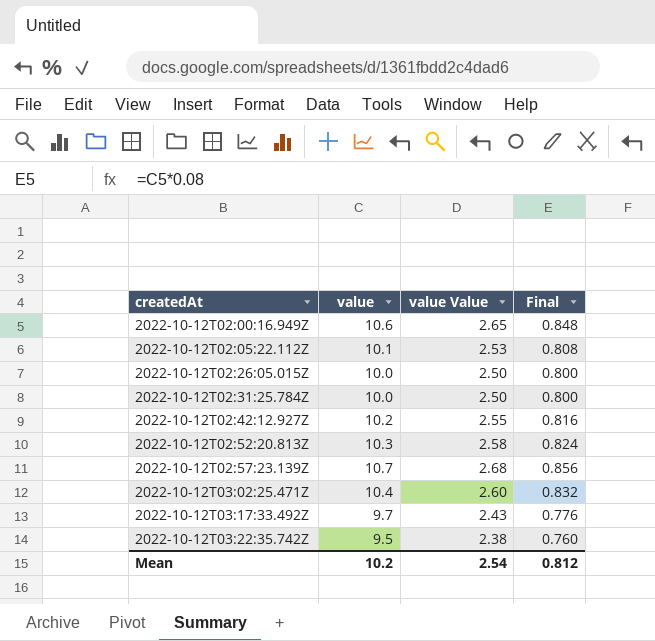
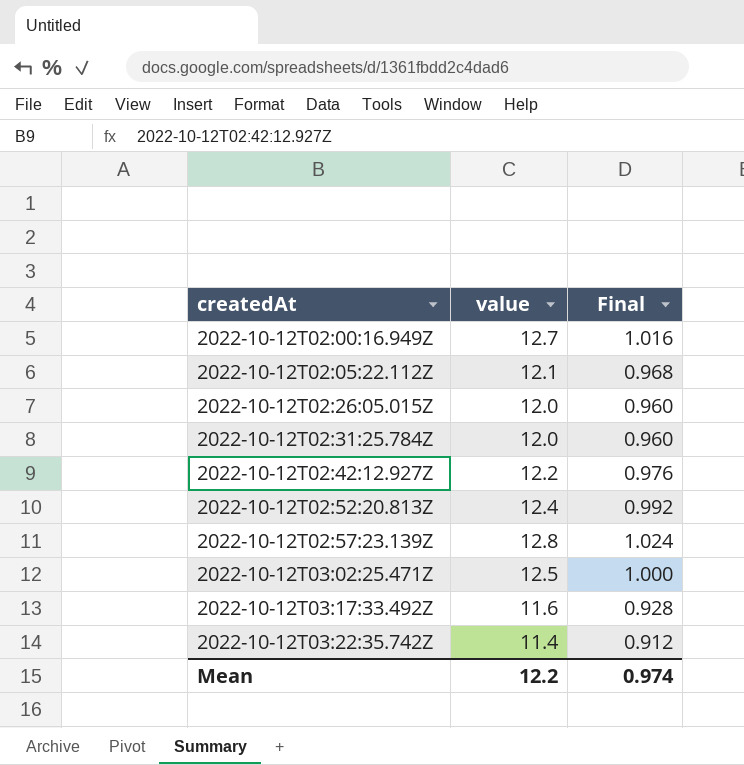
column value Value | formula: [value] * 0.25 -> none
2022-10-12T02:00:16.949Z | value: 10.6 -> 12.7
2022-10-12T02:00:16.949Z | Final: 0.848 -> 1.016
2022-10-12T02:05:22.112Z | value: 10.1 -> 12.1
2022-10-12T02:05:22.112Z | Final: 0.808 -> 0.968
2022-10-12T02:26:05.015Z | value: 10.0 -> 12.0
2022-10-12T02:26:05.015Z | Final: 0.800 -> 0.960
2022-10-12T02:31:25.784Z | value: 10.0 -> 12.0
2022-10-12T02:31:25.784Z | Final: 0.800 -> 0.960
2022-10-12T02:42:12.927Z | value: 10.2 -> 12.2
2022-10-12T02:42:12.927Z | Final: 0.816 -> 0.976
2022-10-12T02:52:20.813Z | value: 10.3 -> 12.4
2022-10-12T02:52:20.813Z | Final: 0.824 -> 0.992
2022-10-12T02:57:23.139Z | value: 10.7 -> 12.8
2022-10-12T02:57:23.139Z | Final: 0.856 -> 1.024
2022-10-12T03:02:25.471Z | value: 10.4 -> 12.5
2022-10-12T03:02:25.471Z | Final: 0.832 -> 1.000
2022-10-12T03:17:33.492Z | value: 9.7 -> 11.6
2022-10-12T03:17:33.492Z | Final: 0.776 -> 0.928
2022-10-12T03:22:35.742Z | value: 9.5 -> 11.4
2022-10-12T03:22:35.742Z | Final: 0.760 -> 0.912
Mean | value: 10.2 -> 12.2
Mean | Final: 0.812 -> 0.974

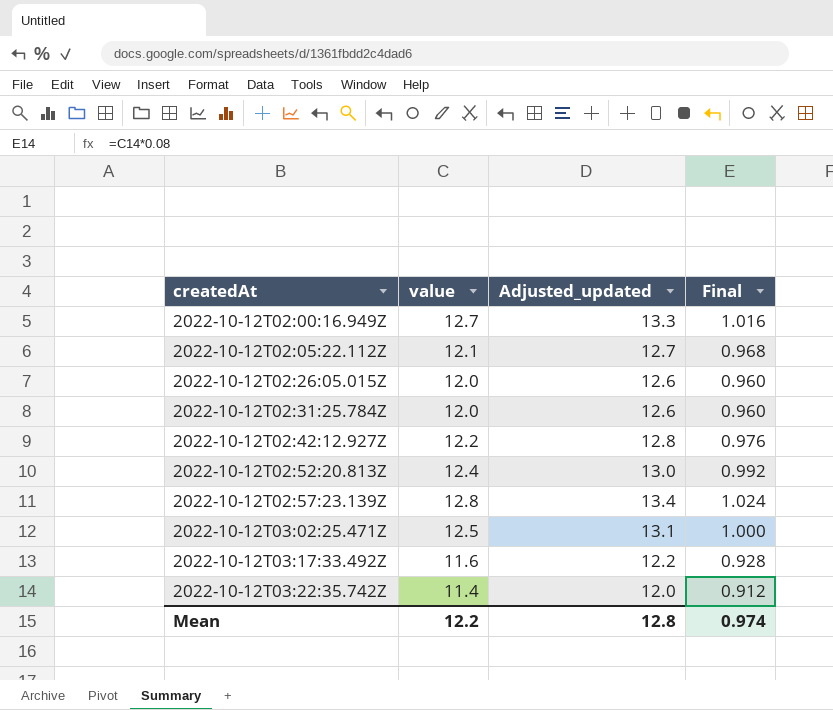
column Adjusted_updated | formula: none -> [value] * 1.05

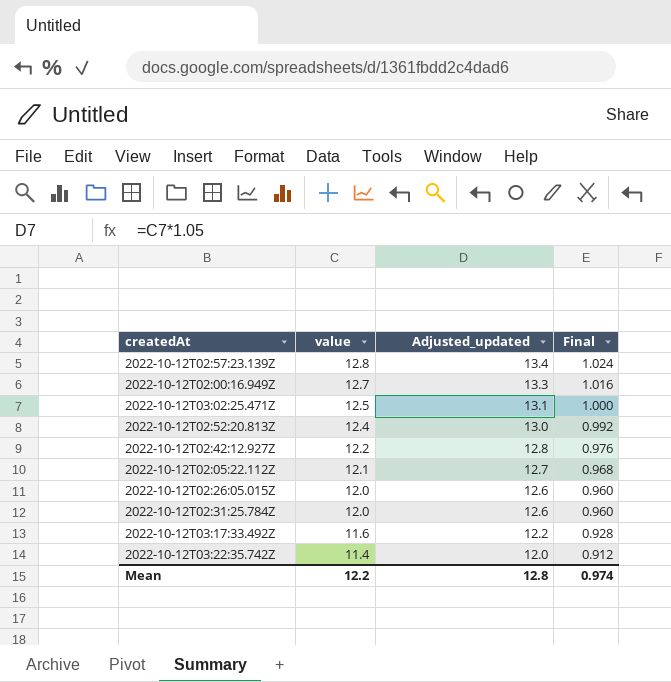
row order: createdAt ascending -> value descending

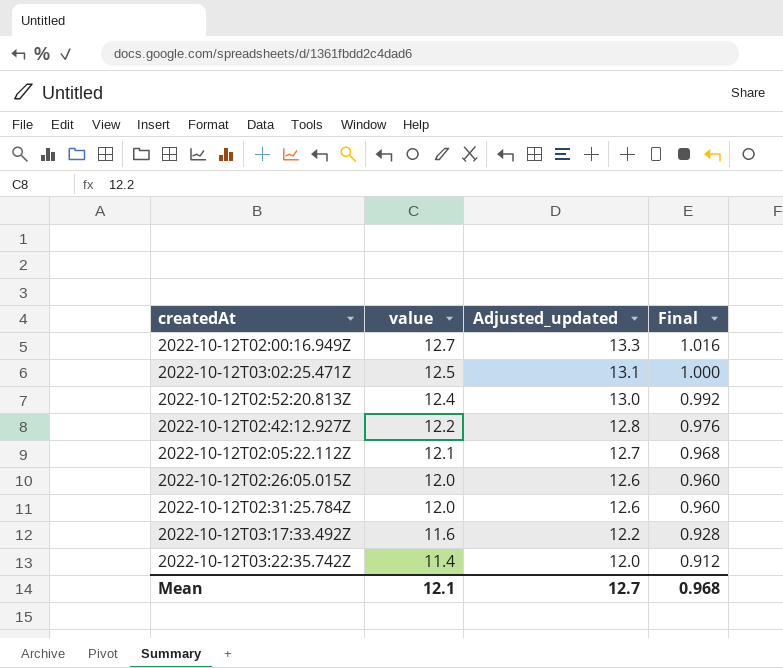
row 2022-10-12T02:57:23.139Z: 12.8 | 13.4 | 1.024 -> none
Mean | value: 12.2 -> 12.1
Mean | Adjusted_updated: 12.8 -> 12.7
Mean | Final: 0.974 -> 0.968

